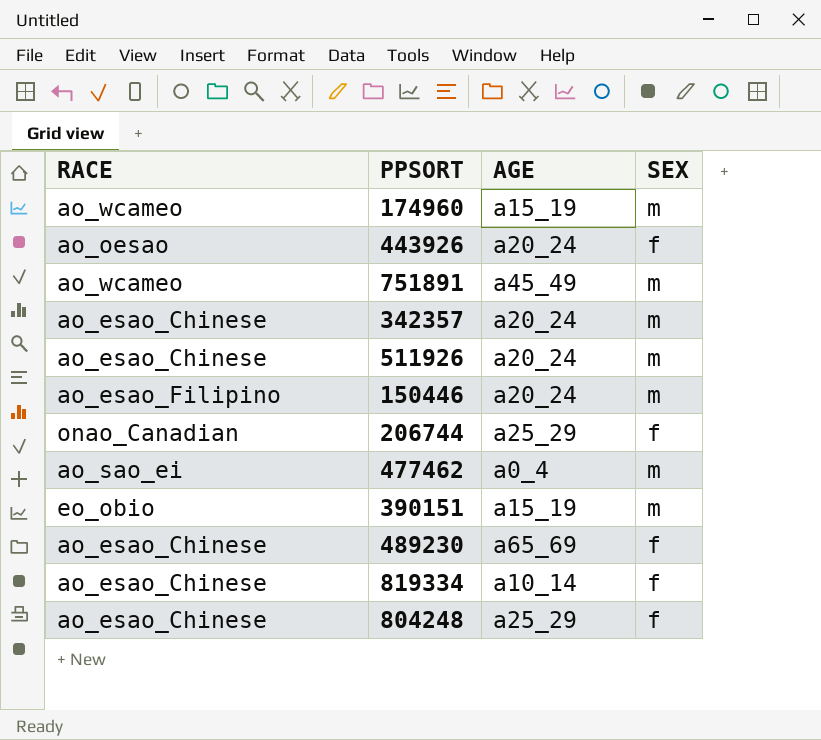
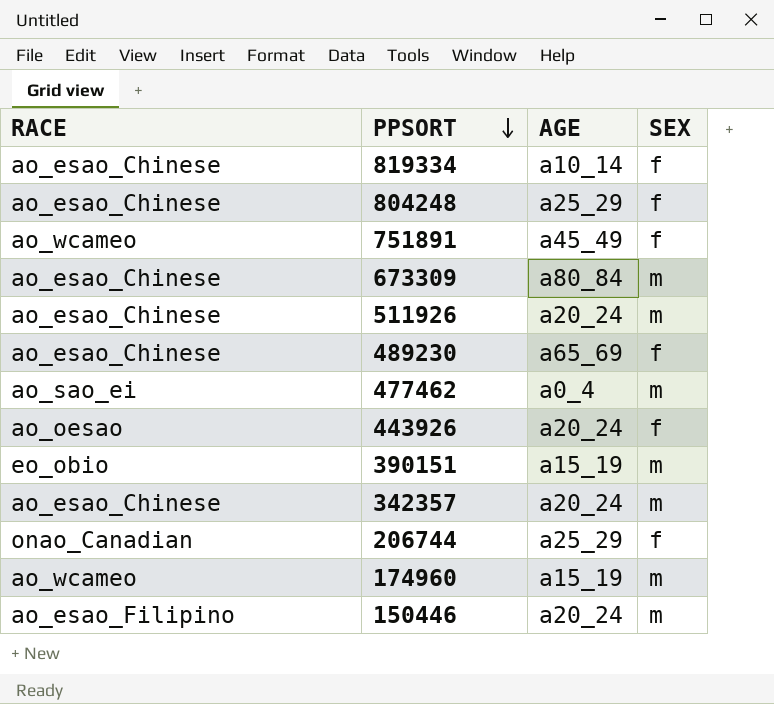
row order: none -> PPSORT descending
751891 | SEX: m -> f
row 673309: none -> ao_esao_Chinese | a80_84 | m

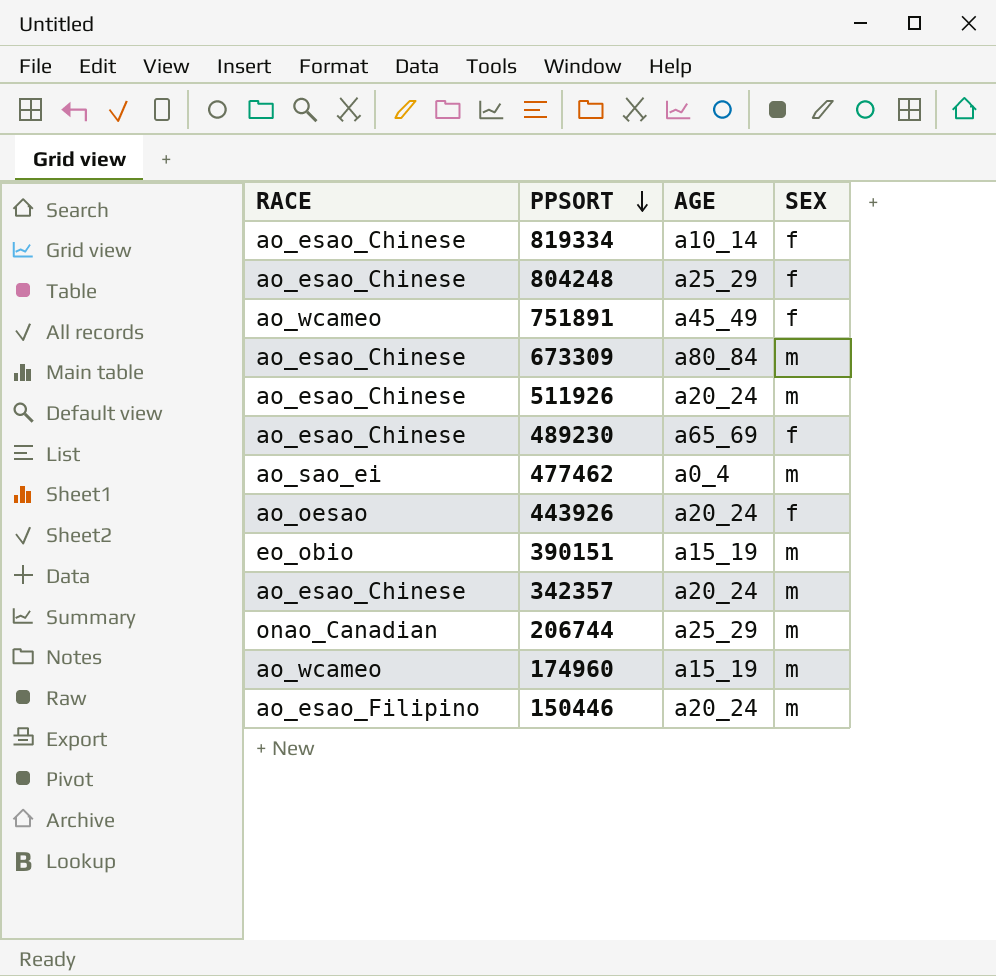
206744 | SEX: f -> m

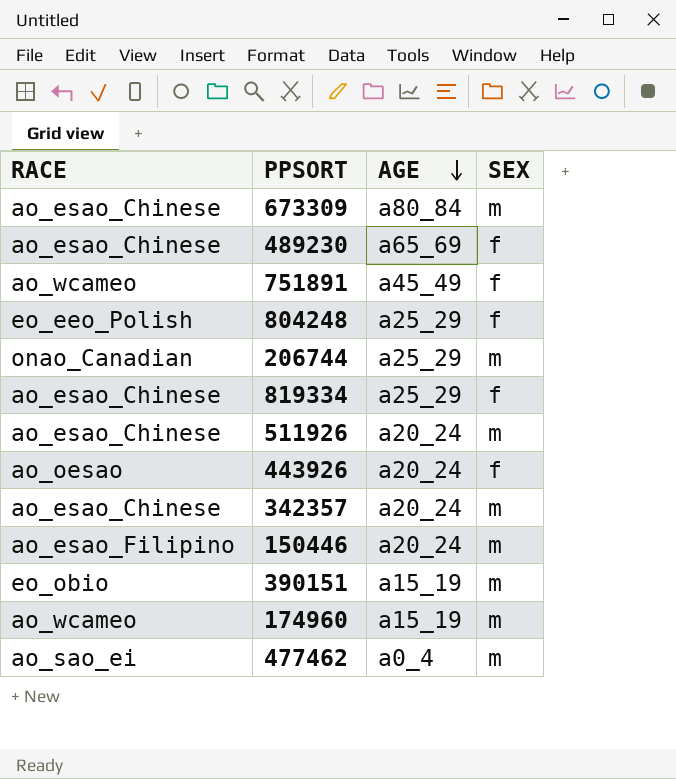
row order: PPSORT descending -> AGE descending
804248 | RACE: ao_esao_Chinese -> eo_eeo_Polish
819334 | AGE: a10_14 -> a25_29

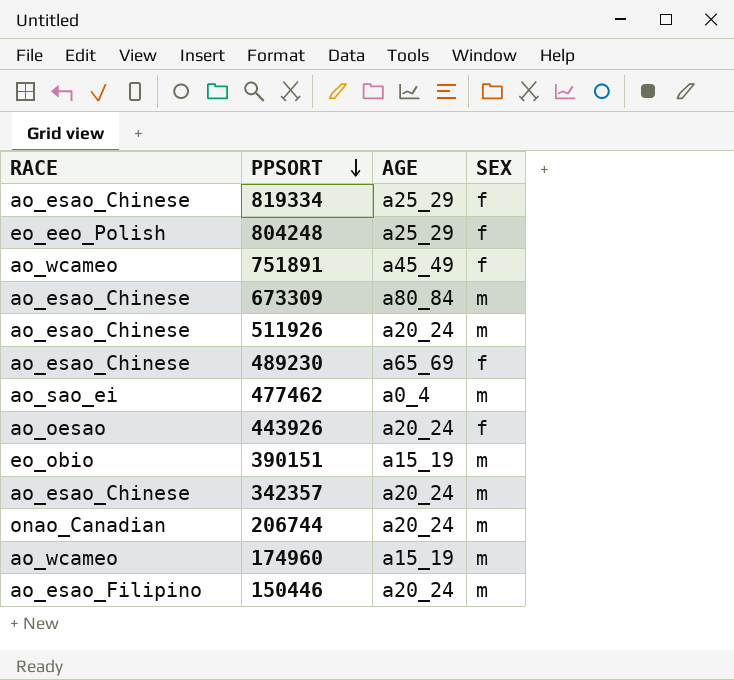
row order: AGE descending -> PPSORT descending
206744 | AGE: a25_29 -> a20_24

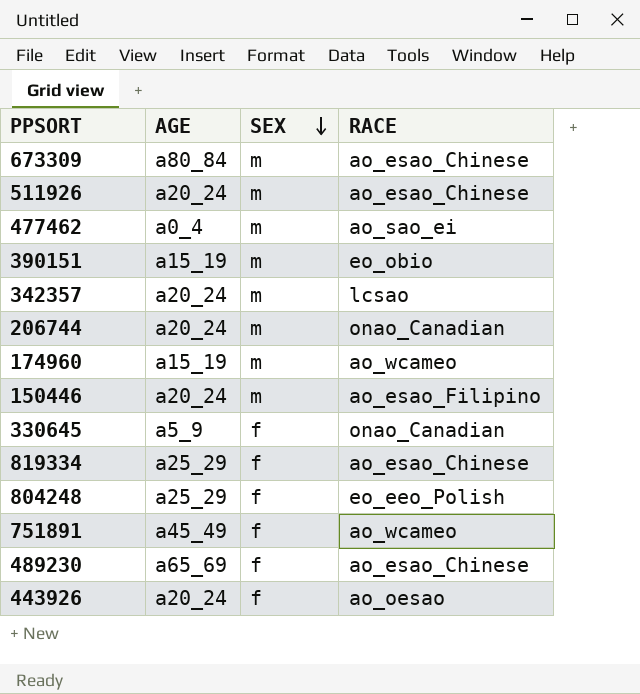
row order: PPSORT descending -> SEX descending
column RACE | position: 1 -> 4
342357 | RACE: ao_esao_Chinese -> lcsao
row 330645: none -> a5_9 | f | onao_Canadian

